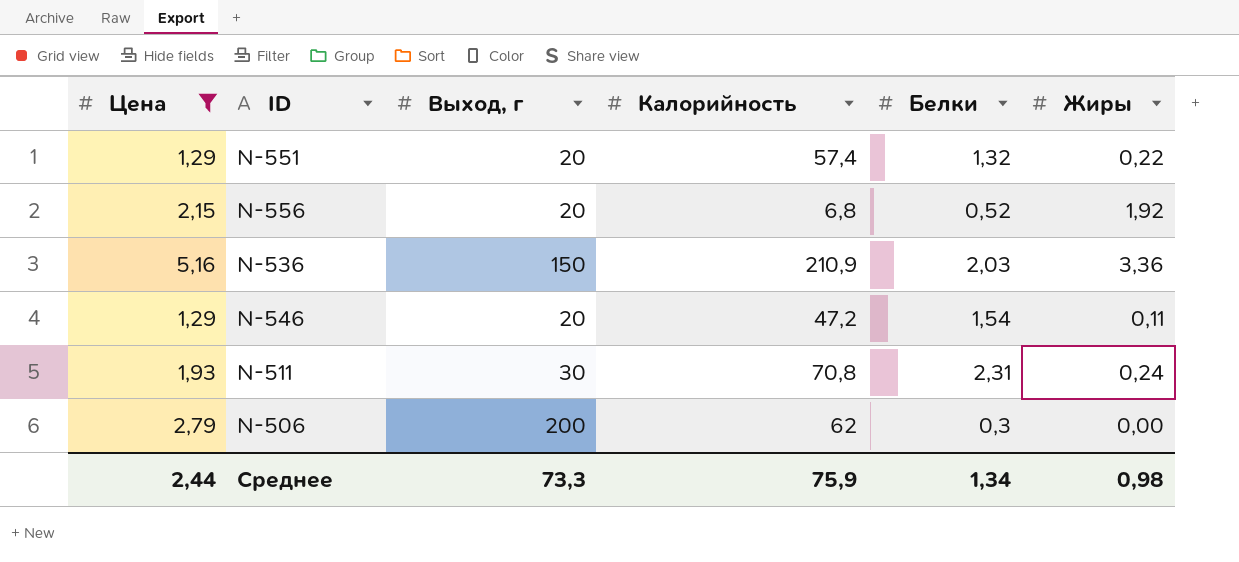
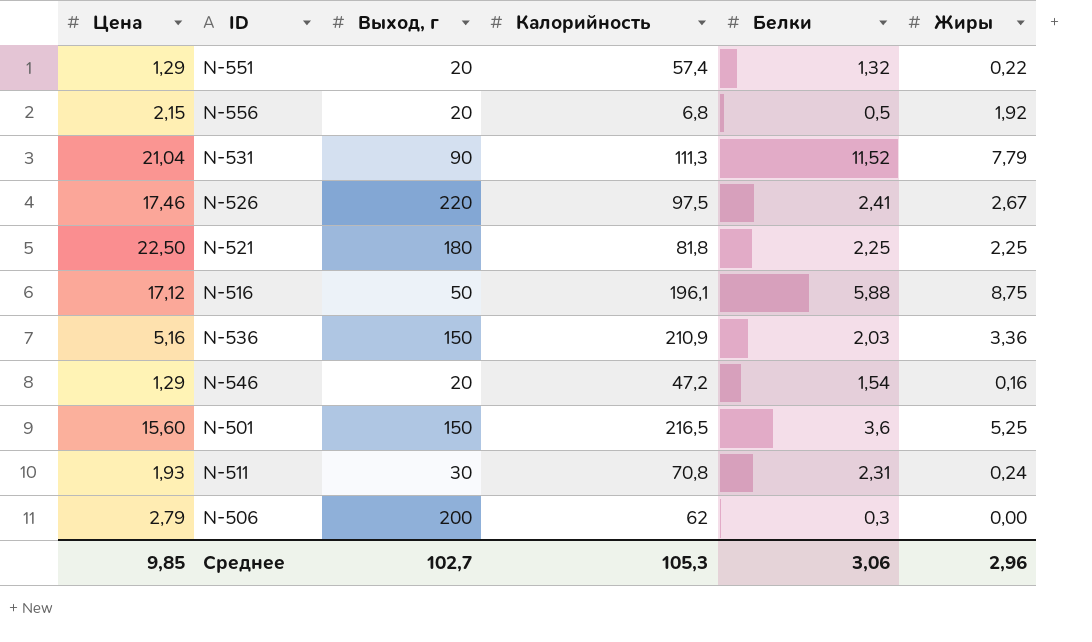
filter: Цена <= 5,16 -> none
N-556 | Белки: 0,52 -> 0,5
N-546 | Жиры: 0,11 -> 0,16
Среднее | Цена: 2,44 -> 9,85
Среднее | Выход, г: 73,3 -> 102,7
Среднее | Калорийность: 75,9 -> 105,3
Среднее | Белки: 1,34 -> 3,06
Среднее | Жиры: 0,98 -> 2,96

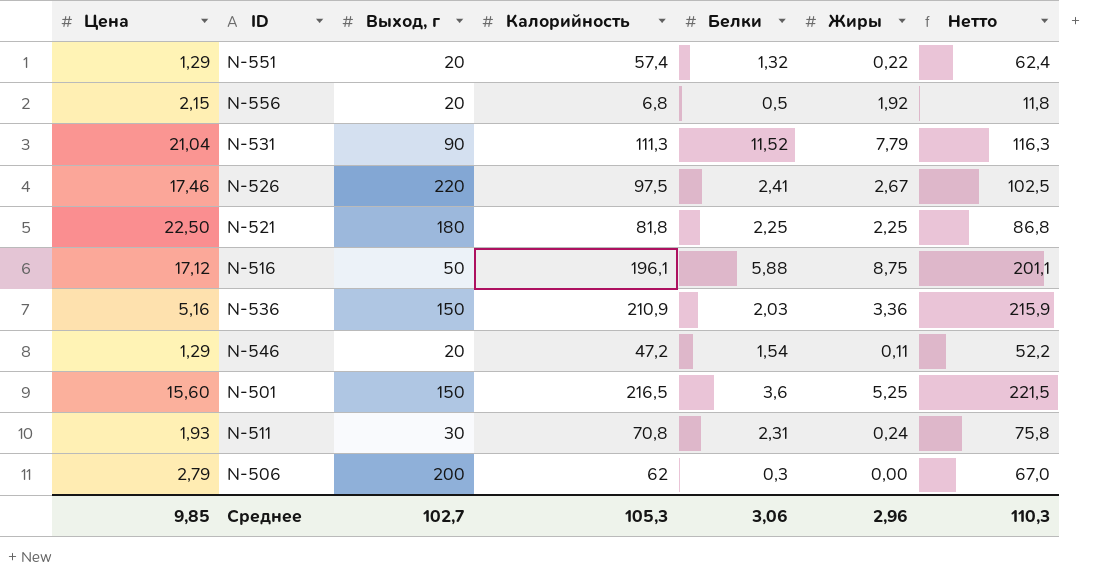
column Нетто | formula: none -> [Калорийность] + 5
N-546 | Жиры: 0,16 -> 0,11

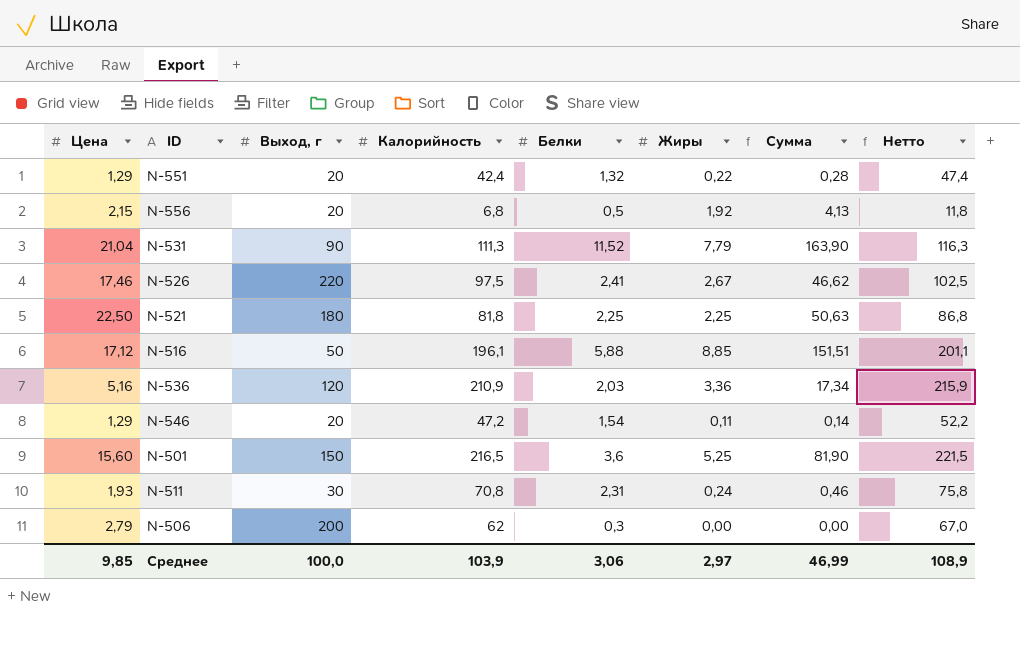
column Сумма | formula: none -> [Цена] * [Жиры]
N-551 | Калорийность: 57,4 -> 42,4
N-551 | Нетто: 62,4 -> 47,4
N-516 | Жиры: 8,75 -> 8,85
N-536 | Выход, г: 150 -> 120
Среднее | Выход, г: 102,7 -> 100,0
Среднее | Калорийность: 105,3 -> 103,9
Среднее | Жиры: 2,96 -> 2,97
Среднее | Нетто: 110,3 -> 108,9

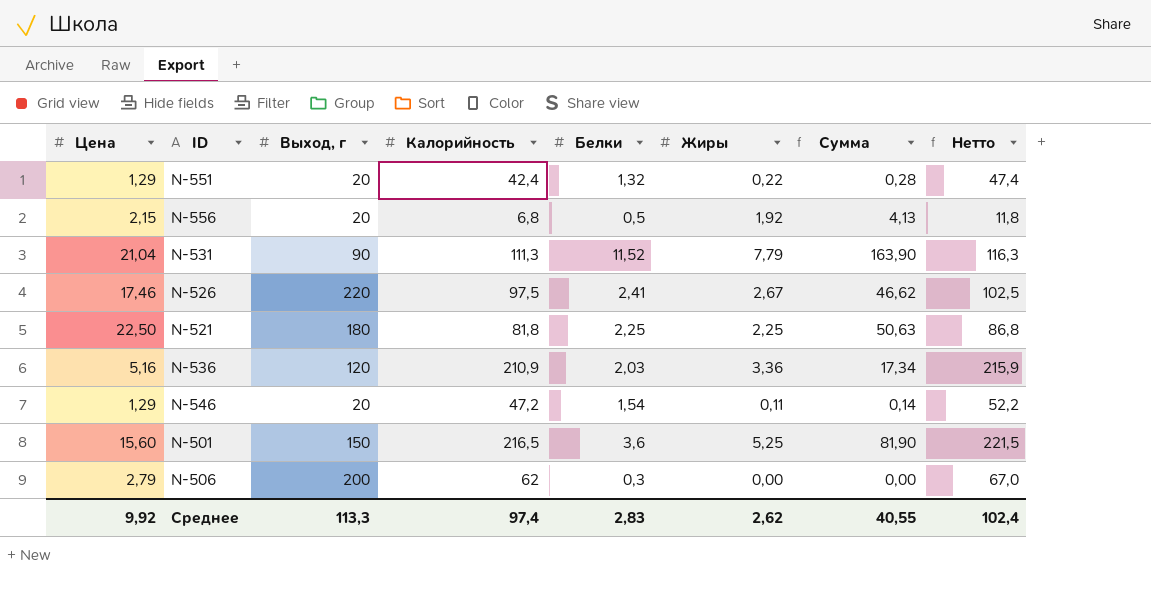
row N-516: 17,12 | 50 | 196,1 | 5,88 | 8,85 | 151,51 | 201,1 -> none
row N-511: 1,93 | 30 | 70,8 | 2,31 | 0,24 | 0,46 | 75,8 -> none
Среднее | Цена: 9,85 -> 9,92
Среднее | Выход, г: 100,0 -> 113,3
Среднее | Калорийность: 103,9 -> 97,4
Среднее | Белки: 3,06 -> 2,83
Среднее | Жиры: 2,97 -> 2,62
Среднее | Сумма: 46,99 -> 40,55
Среднее | Нетто: 108,9 -> 102,4

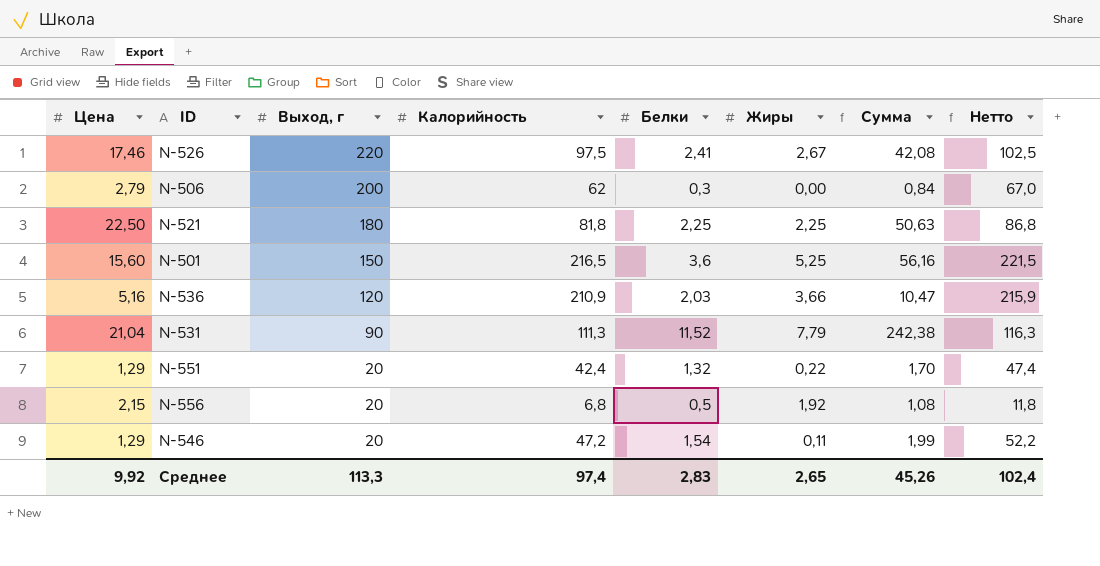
row order: none -> Выход, г descending
column Сумма | formula: [Цена] * [Жиры] -> [Цена] * [Белки]
N-536 | Жиры: 3,36 -> 3,66
Среднее | Жиры: 2,62 -> 2,65
Среднее | Сумма: 40,55 -> 45,26

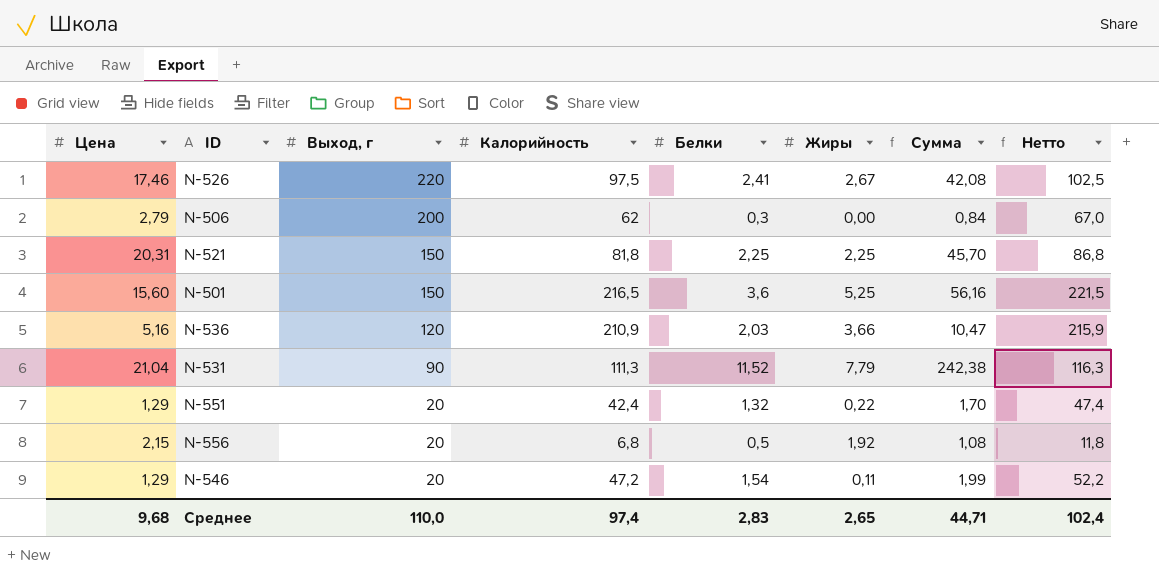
N-521 | Цена: 22,50 -> 20,31
N-521 | Выход, г: 180 -> 150
N-521 | Сумма: 50,63 -> 45,70
Среднее | Цена: 9,92 -> 9,68
Среднее | Выход, г: 113,3 -> 110,0
Среднее | Сумма: 45,26 -> 44,71

